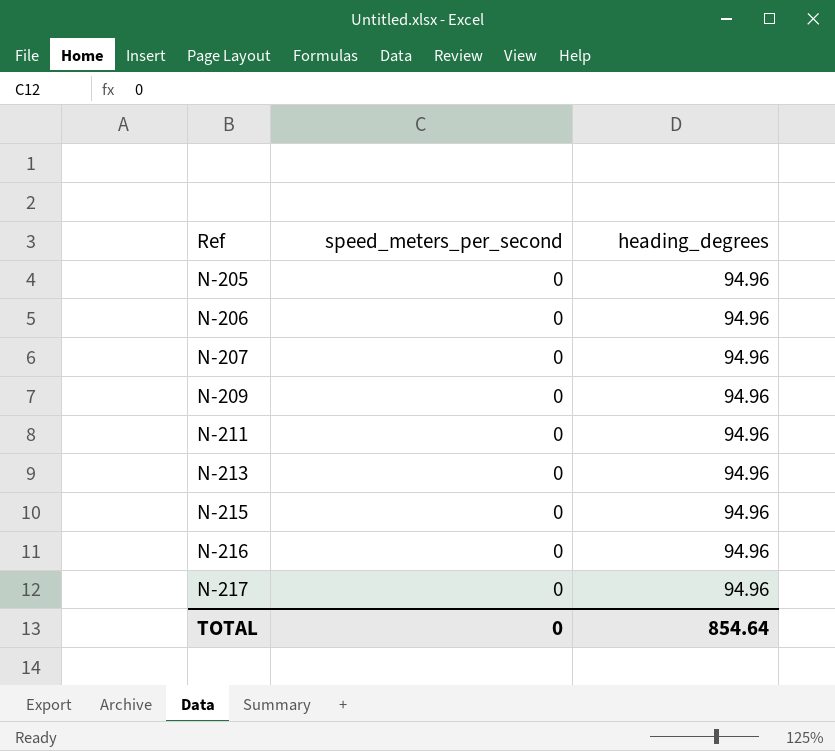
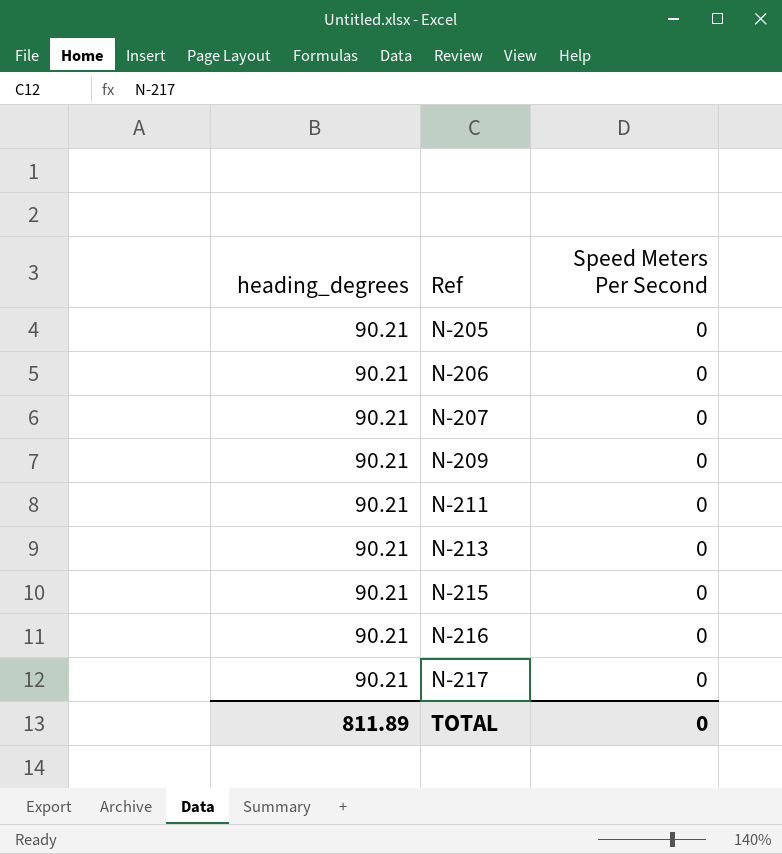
column heading_degrees | position: 3 -> 1
column name: speed_meters_per_second -> Speed Meters Per Second
N-205 | heading_degrees: 94.96 -> 90.21
N-206 | heading_degrees: 94.96 -> 90.21
N-207 | heading_degrees: 94.96 -> 90.21
N-209 | heading_degrees: 94.96 -> 90.21
N-211 | heading_degrees: 94.96 -> 90.21
N-213 | heading_degrees: 94.96 -> 90.21
N-215 | heading_degrees: 94.96 -> 90.21
N-216 | heading_degrees: 94.96 -> 90.21
N-217 | heading_degrees: 94.96 -> 90.21
TOTAL | heading_degrees: 854.64 -> 811.89

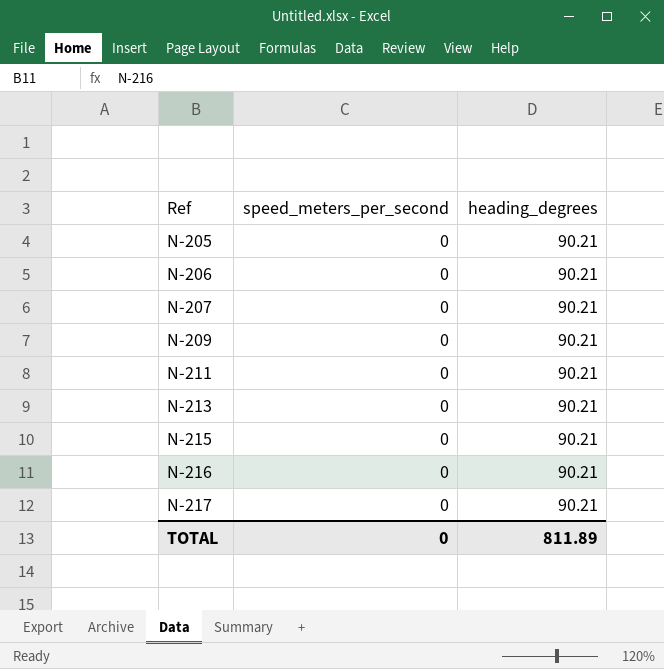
column name: Speed Meters Per Second -> speed_meters_per_second
column heading_degrees | position: 1 -> 3

